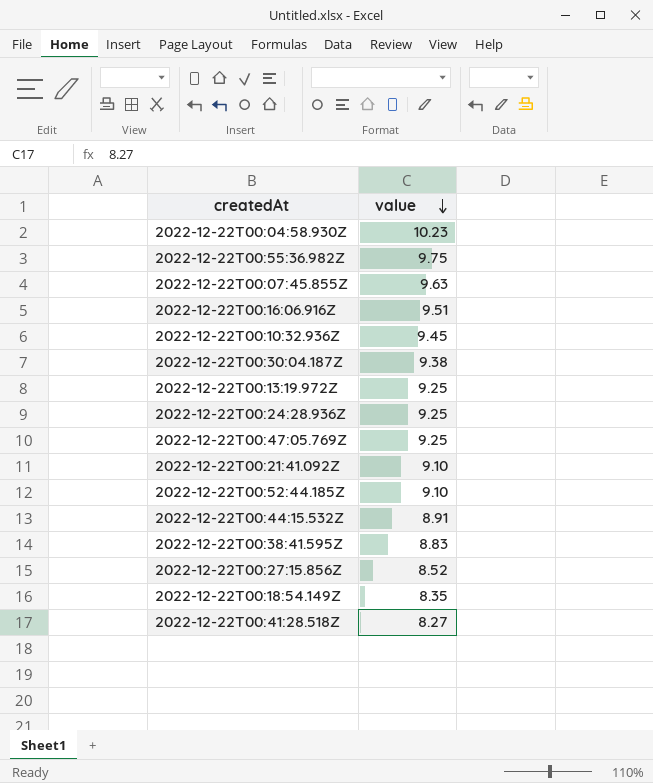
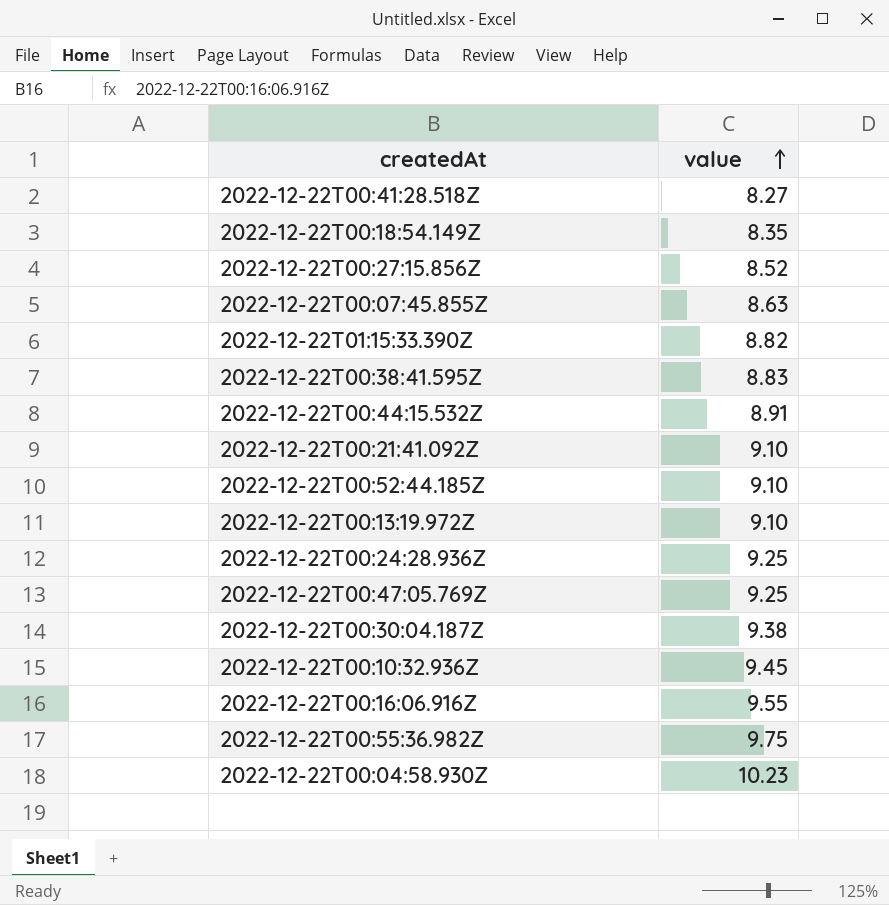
row order: value descending -> value ascending
2022-12-22T00:07:45.855Z | value: 9.63 -> 8.63
row 2022-12-22T01:15:33.390Z: none -> 8.82
2022-12-22T00:13:19.972Z | value: 9.25 -> 9.10
2022-12-22T00:16:06.916Z | value: 9.51 -> 9.55

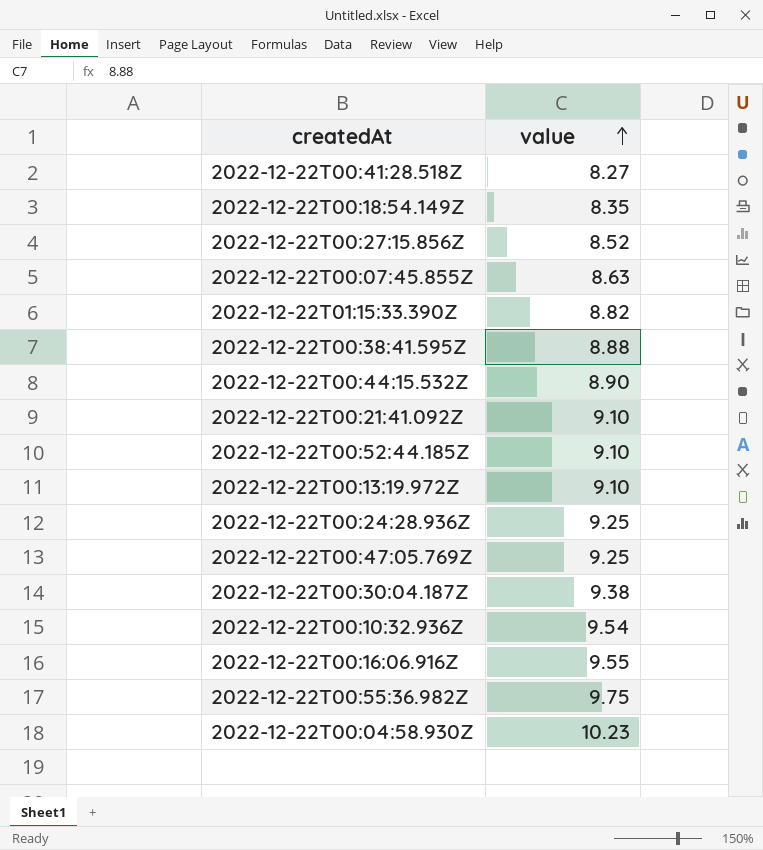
2022-12-22T00:38:41.595Z | value: 8.83 -> 8.88
2022-12-22T00:44:15.532Z | value: 8.91 -> 8.90
2022-12-22T00:10:32.936Z | value: 9.45 -> 9.54

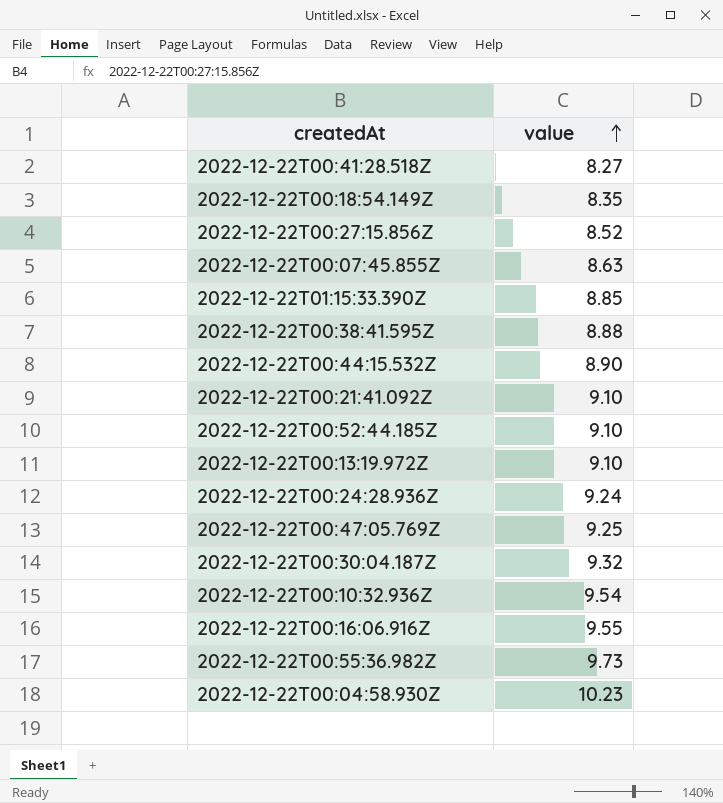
2022-12-22T01:15:33.390Z | value: 8.82 -> 8.85
2022-12-22T00:24:28.936Z | value: 9.25 -> 9.24
2022-12-22T00:30:04.187Z | value: 9.38 -> 9.32
2022-12-22T00:55:36.982Z | value: 9.75 -> 9.73

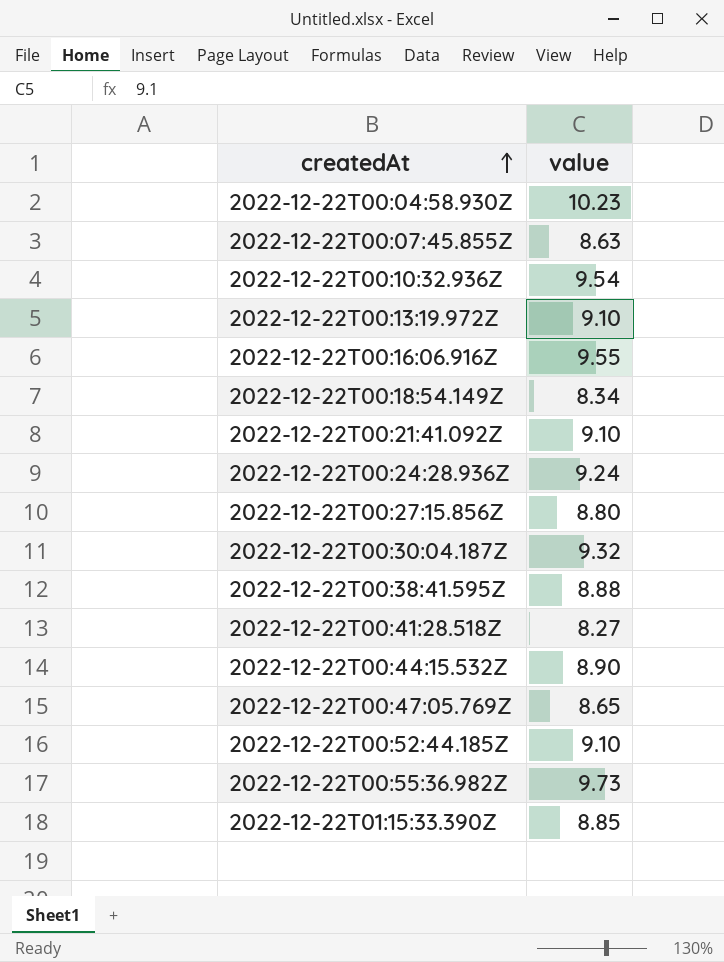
row order: value ascending -> createdAt ascending
2022-12-22T00:18:54.149Z | value: 8.35 -> 8.34
2022-12-22T00:27:15.856Z | value: 8.52 -> 8.80
2022-12-22T00:47:05.769Z | value: 9.25 -> 8.65

